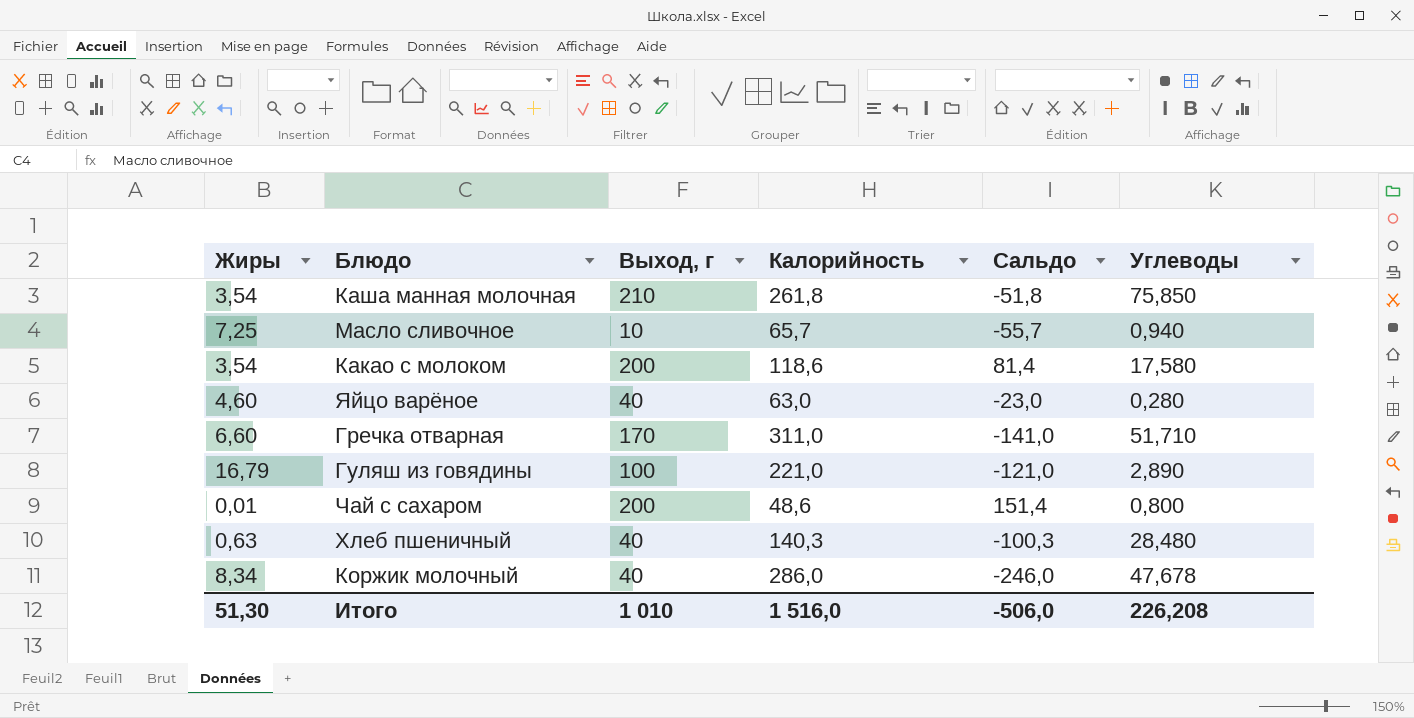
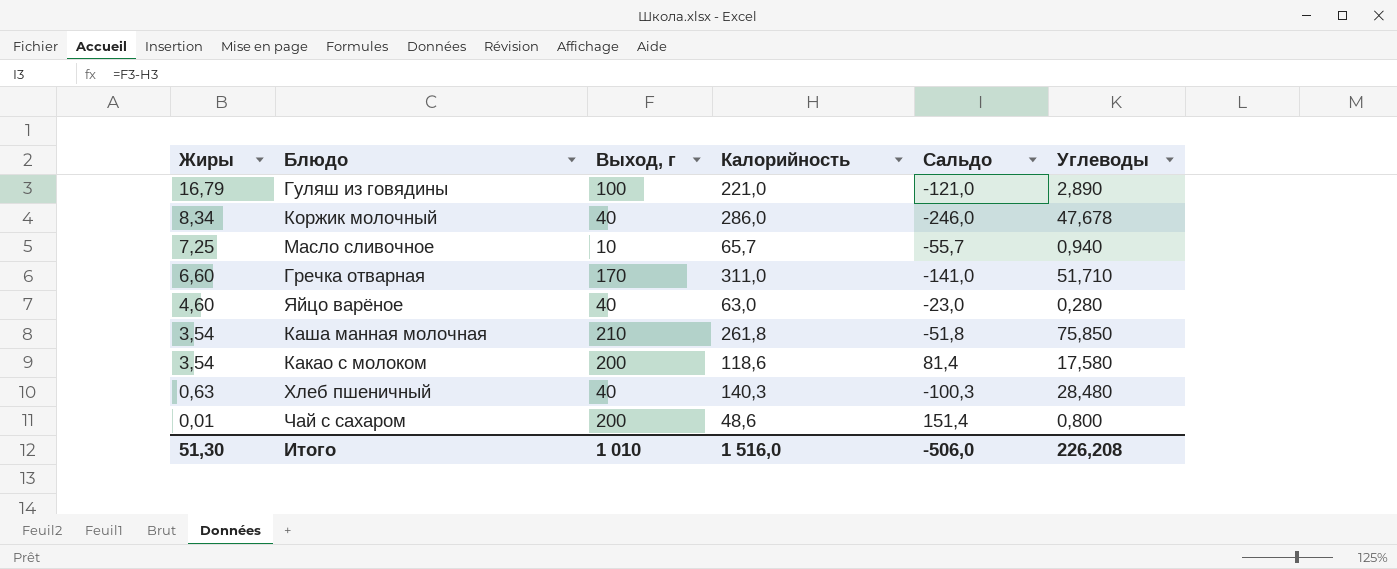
row order: none -> Жиры descending

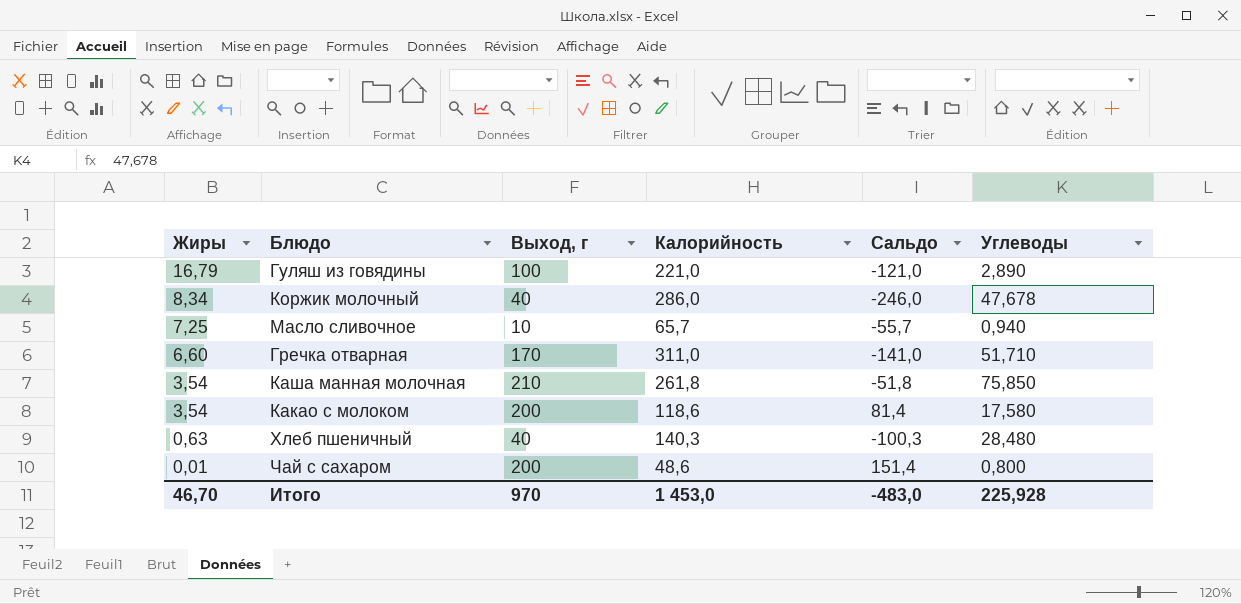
row Яйцо варёное: 4,60 | 40 | 63,0 | -23,0 | 0,280 -> none
Итого | Жиры: 51,30 -> 46,70
Итого | Выход, г: 1 010 -> 970
Итого | Калорийность: 1 516,0 -> 1 453,0
Итого | Сальдо: -506,0 -> -483,0
Итого | Углеводы: 226,208 -> 225,928

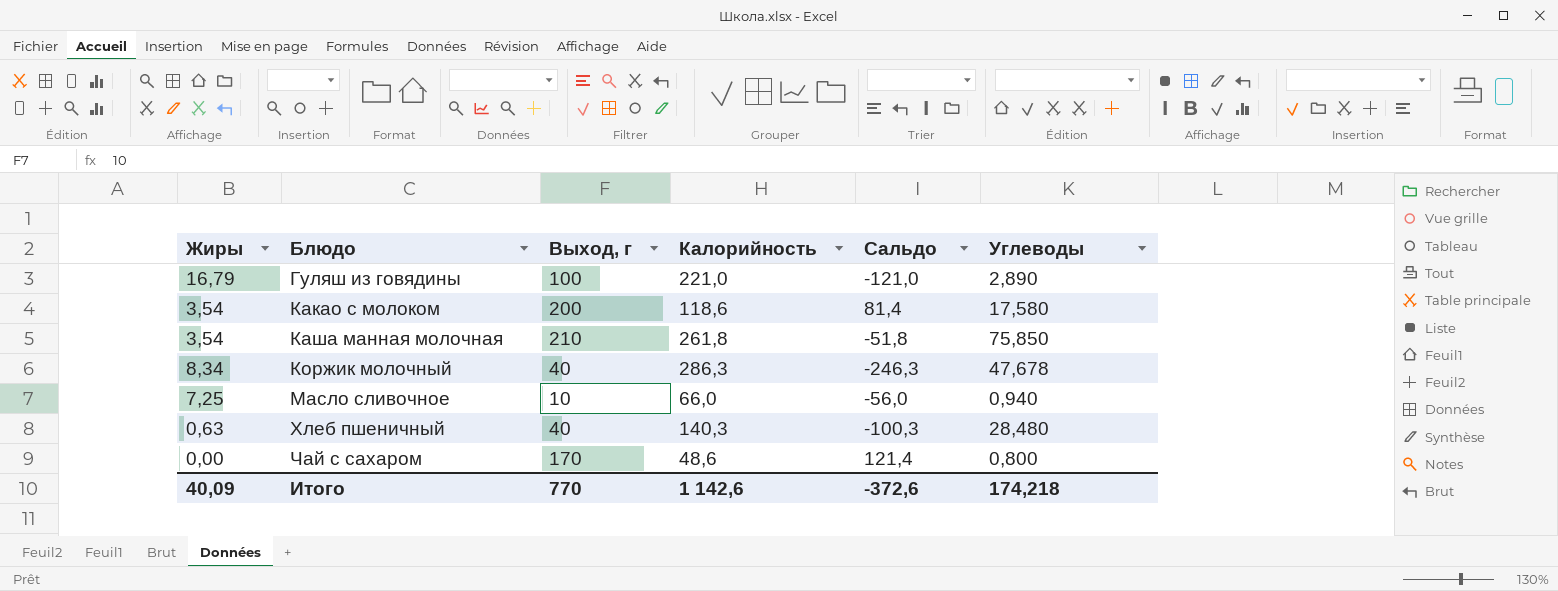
row order: Жиры descending -> Блюдо ascending
row Гречка отварная: 6,60 | 170 | 311,0 | -141,0 | 51,710 -> none
Коржик молочный | Калорийность: 286,0 -> 286,3
Коржик молочный | Сальдо: -246,0 -> -246,3
Масло сливочное | Калорийность: 65,7 -> 66,0
Масло сливочное | Сальдо: -55,7 -> -56,0
Чай с сахаром | Жиры: 0,01 -> 0,00
Чай с сахаром | Выход, г: 200 -> 170
Чай с сахаром | Сальдо: 151,4 -> 121,4
Итого | Жиры: 46,70 -> 40,09
Итого | Выход, г: 970 -> 770
Итого | Калорийность: 1 453,0 -> 1 142,6
Итого | Сальдо: -483,0 -> -372,6
Итого | Углеводы: 225,928 -> 174,218

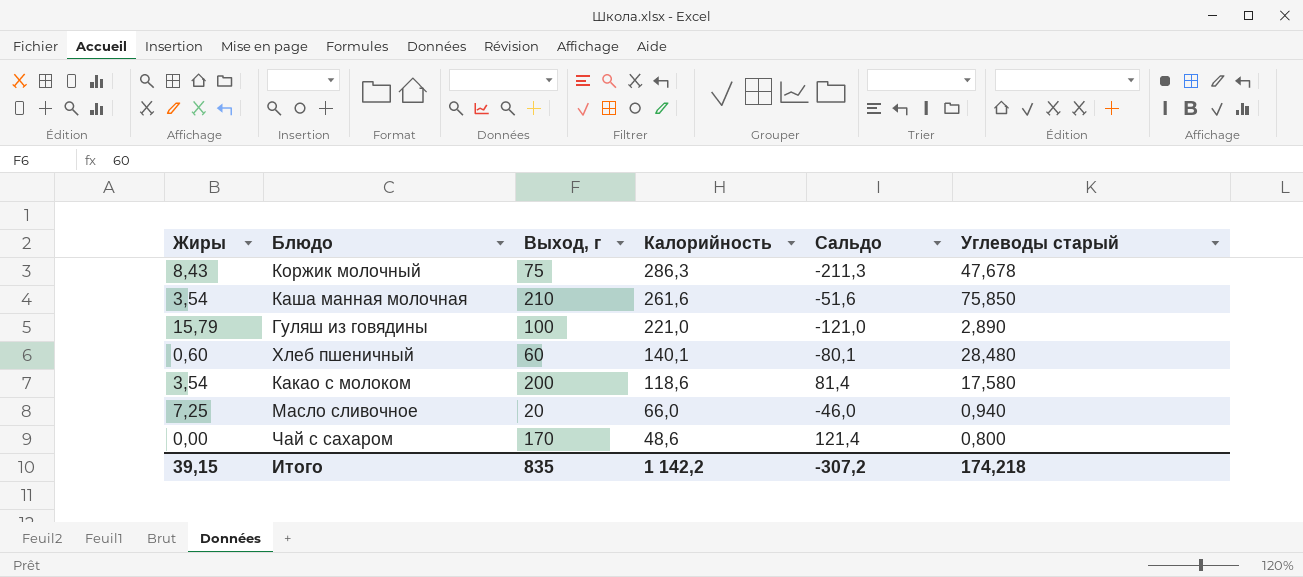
row order: Блюдо ascending -> Калорийность descending
column name: Углеводы -> Углеводы старый
Коржик молочный | Жиры: 8,34 -> 8,43
Коржик молочный | Выход, г: 40 -> 75
Коржик молочный | Сальдо: -246,3 -> -211,3
Каша манная молочная | Калорийность: 261,8 -> 261,6
Каша манная молочная | Сальдо: -51,8 -> -51,6
Гуляш из говядины | Жиры: 16,79 -> 15,79
Хлеб пшеничный | Жиры: 0,63 -> 0,60
Хлеб пшеничный | Выход, г: 40 -> 60
Хлеб пшеничный | Калорийность: 140,3 -> 140,1
Хлеб пшеничный | Сальдо: -100,3 -> -80,1
Масло сливочное | Выход, г: 10 -> 20
Масло сливочное | Сальдо: -56,0 -> -46,0
Итого | Жиры: 40,09 -> 39,15
Итого | Выход, г: 770 -> 835
Итого | Калорийность: 1 142,6 -> 1 142,2
Итого | Сальдо: -372,6 -> -307,2

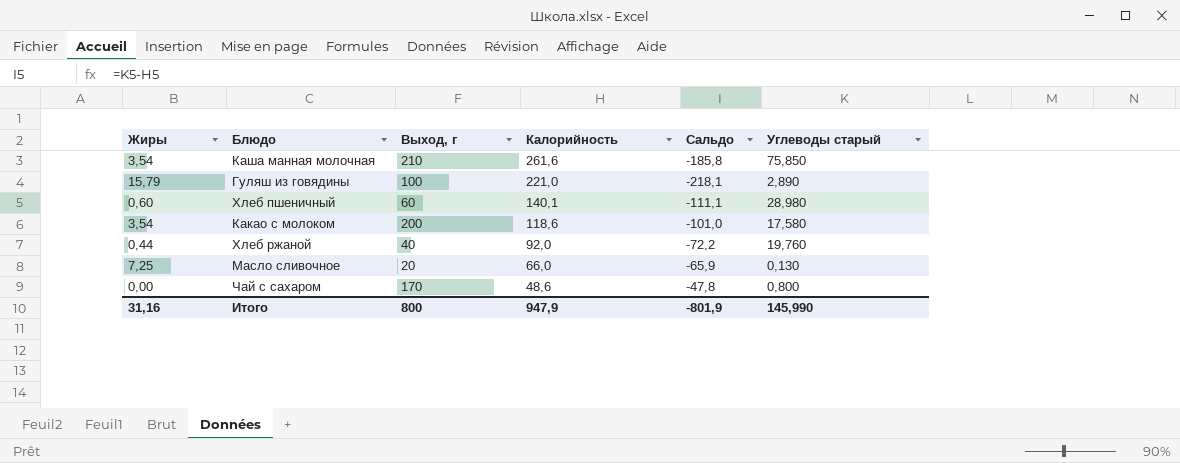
column Сальдо | formula: [Выход, г] - [Калорийность] -> [Углеводы старый] - [Калорийность]
row Коржик молочный: 8,43 | 75 | 286,3 | -211,3 | 47,678 -> none
Хлеб пшеничный | Углеводы старый: 28,480 -> 28,980
row Хлеб ржаной: none -> 0,44 | 40 | 92,0 | -72,2 | 19,760
Масло сливочное | Углеводы старый: 0,940 -> 0,130
Итого | Жиры: 39,15 -> 31,16
Итого | Выход, г: 835 -> 800
Итого | Калорийность: 1 142,2 -> 947,9
Итого | Сальдо: -307,2 -> -801,9
Итого | Углеводы старый: 174,218 -> 145,990

